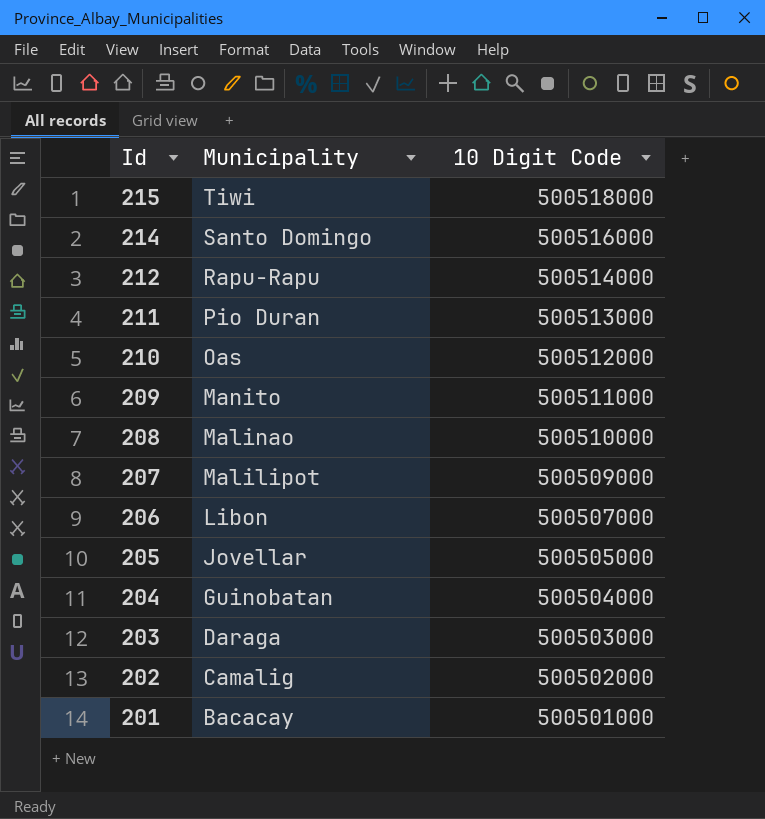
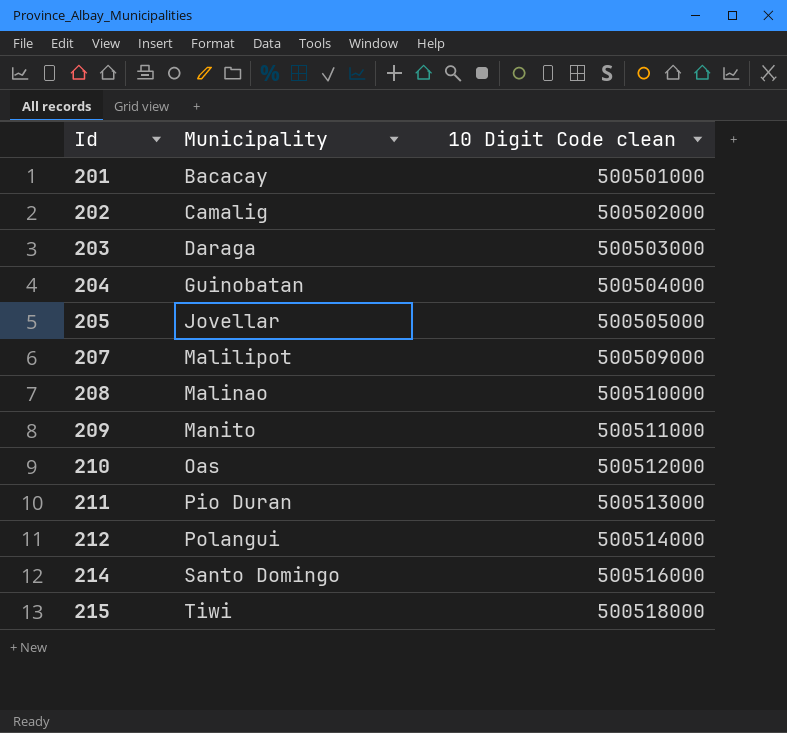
row order: Id descending -> Id ascending
column name: 10 Digit Code -> 10 Digit Code clean
row 206: Libon | 500507000 -> none
212 | Municipality: Rapu-Rapu -> Polangui

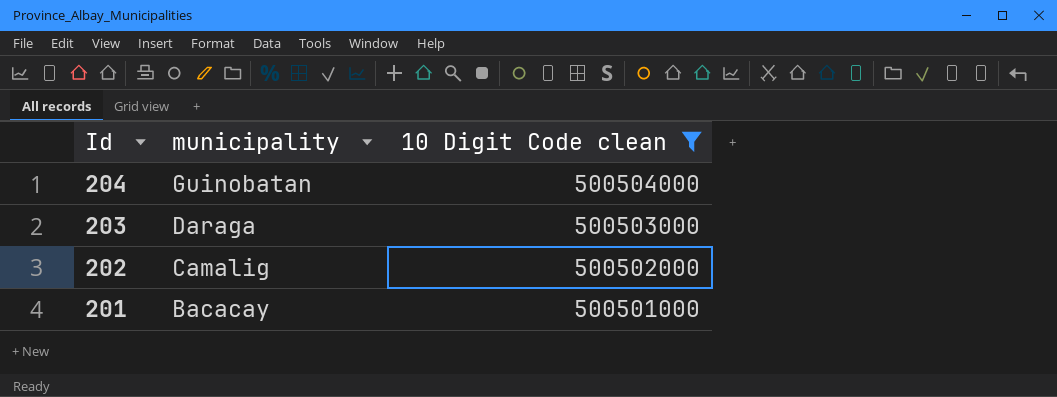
filter: none -> 10 Digit Code clean <= 500504000
row order: Id ascending -> Id descending
column name: Municipality -> municipality

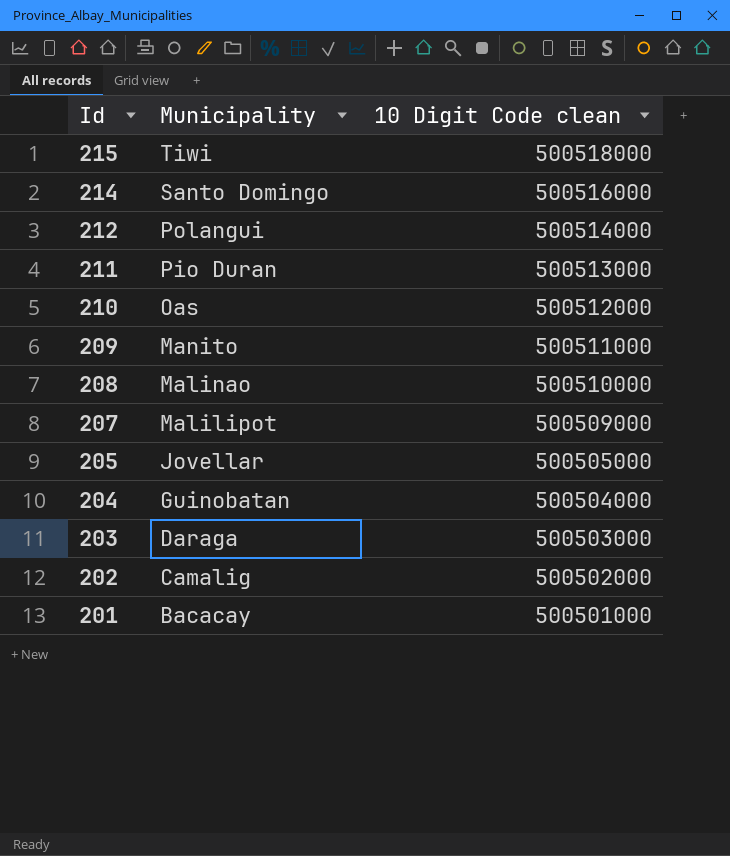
filter: 10 Digit Code clean <= 500504000 -> none
column name: municipality -> Municipality

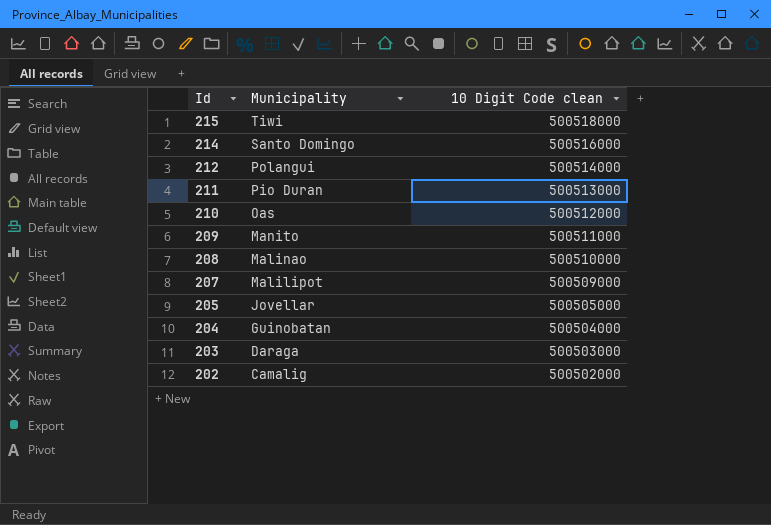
row 201: Bacacay | 500501000 -> none

